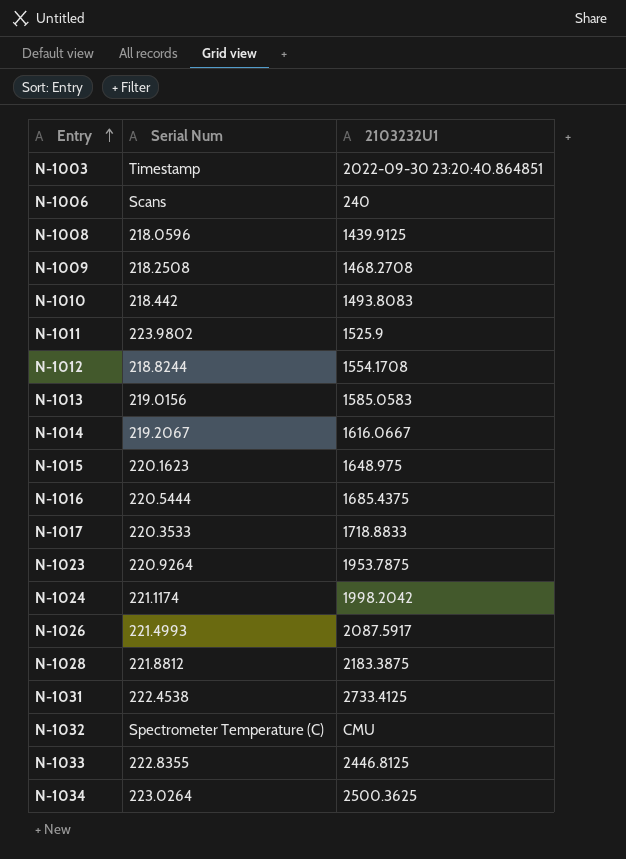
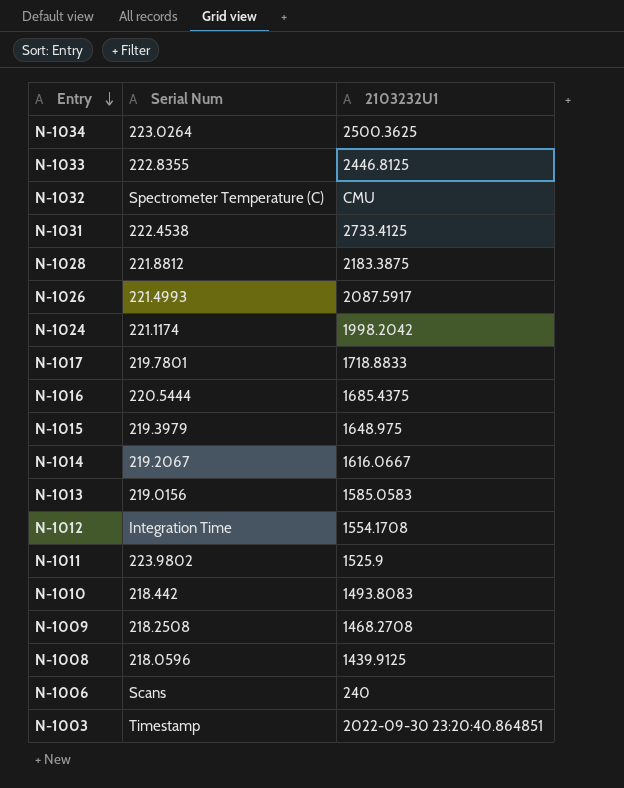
row order: Entry ascending -> Entry descending
row N-1023: 220.9264 | 1953.7875 -> none
N-1017 | Serial Num: 220.3533 -> 219.7801
N-1015 | Serial Num: 220.1623 -> 219.3979
N-1012 | Serial Num: 218.8244 -> Integration Time

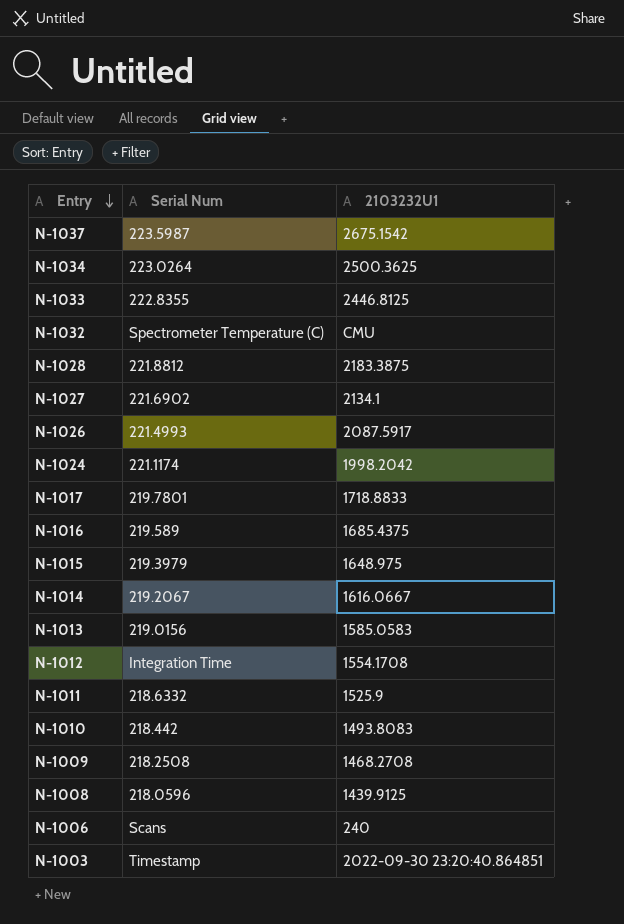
row N-1031: 222.4538 | 2733.4125 -> none
row N-1037: none -> 223.5987 | 2675.1542
row N-1027: none -> 221.6902 | 2134.1
N-1016 | Serial Num: 220.5444 -> 219.589
N-1011 | Serial Num: 223.9802 -> 218.6332

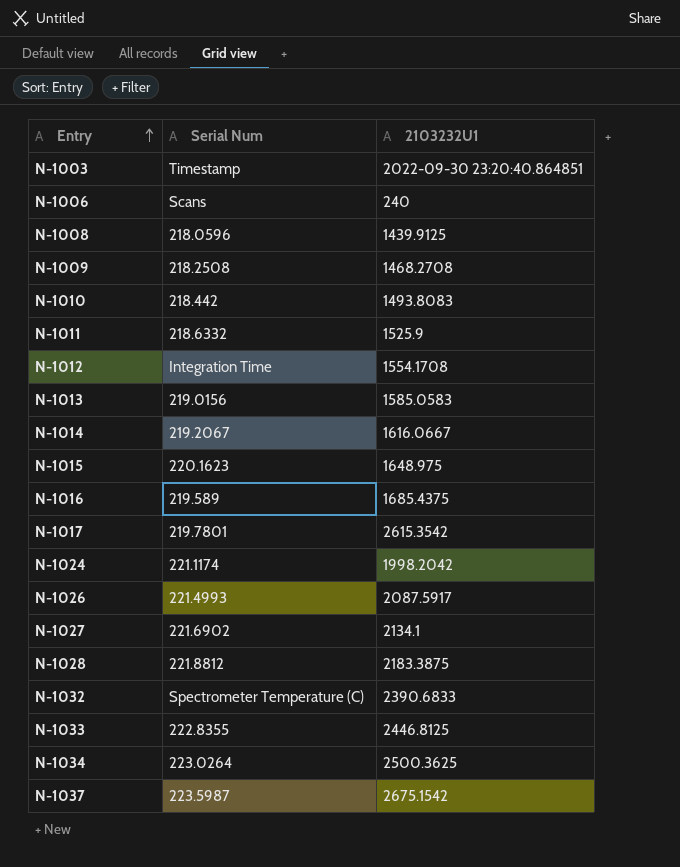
row order: Entry descending -> Entry ascending
N-1015 | Serial Num: 219.3979 -> 220.1623
N-1017 | 2103232U1: 1718.8833 -> 2615.3542
N-1032 | 2103232U1: CMU -> 2390.6833

